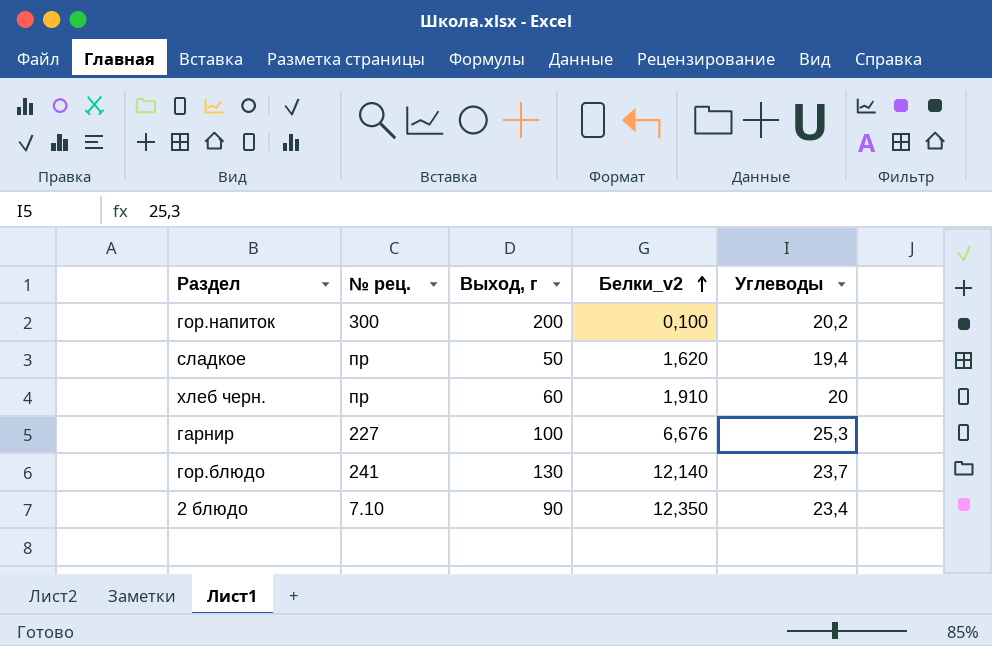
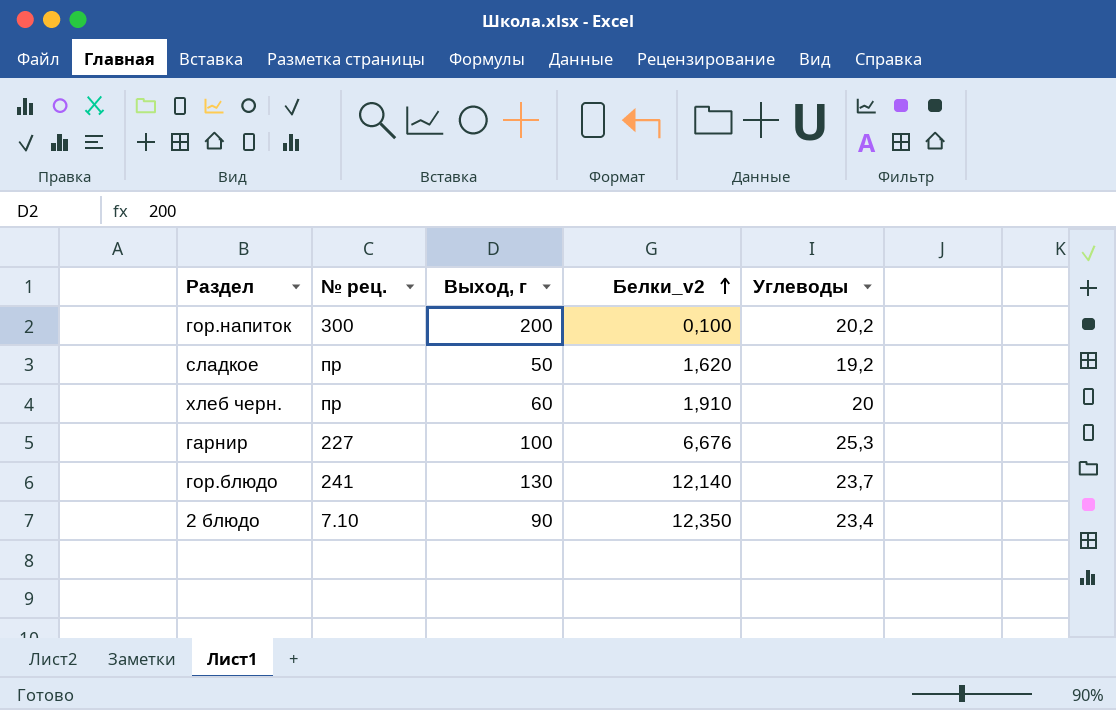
сладкое | Углеводы: 19,4 -> 19,2

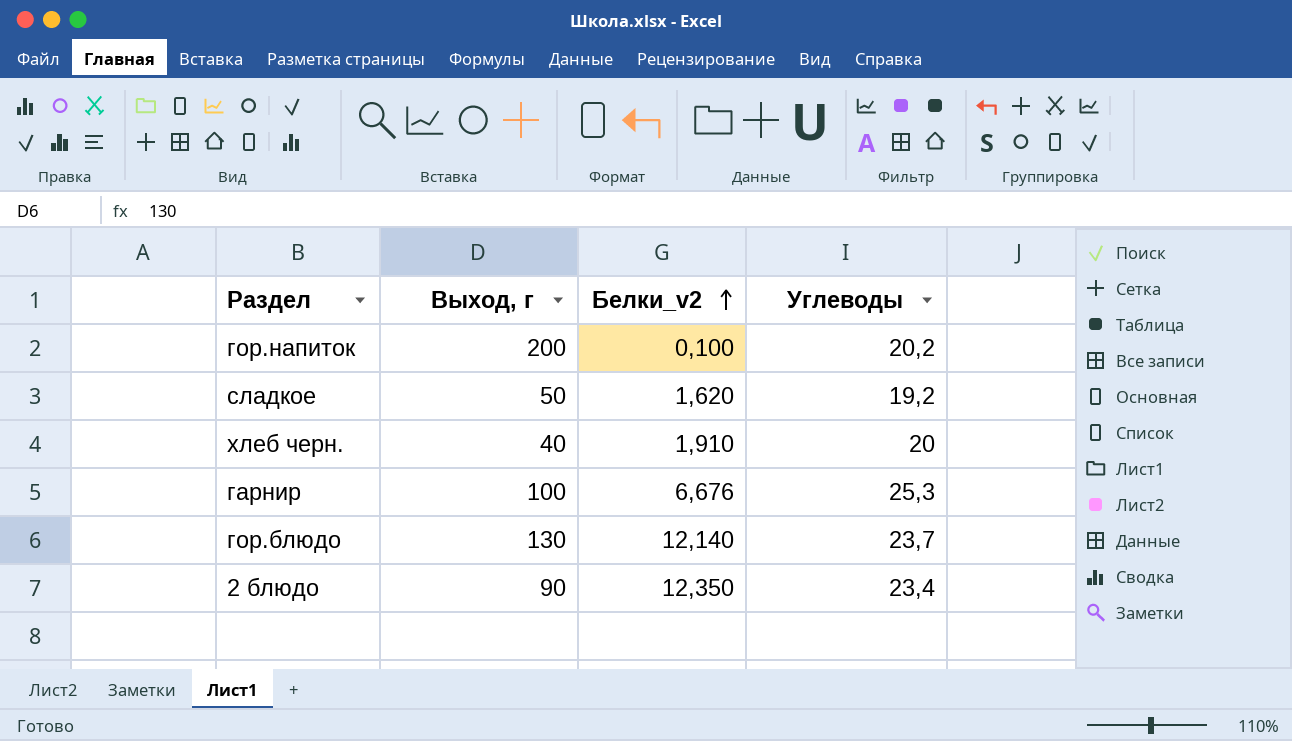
column № рец. | position: 2 -> none
хлеб черн. | Выход, г: 60 -> 40

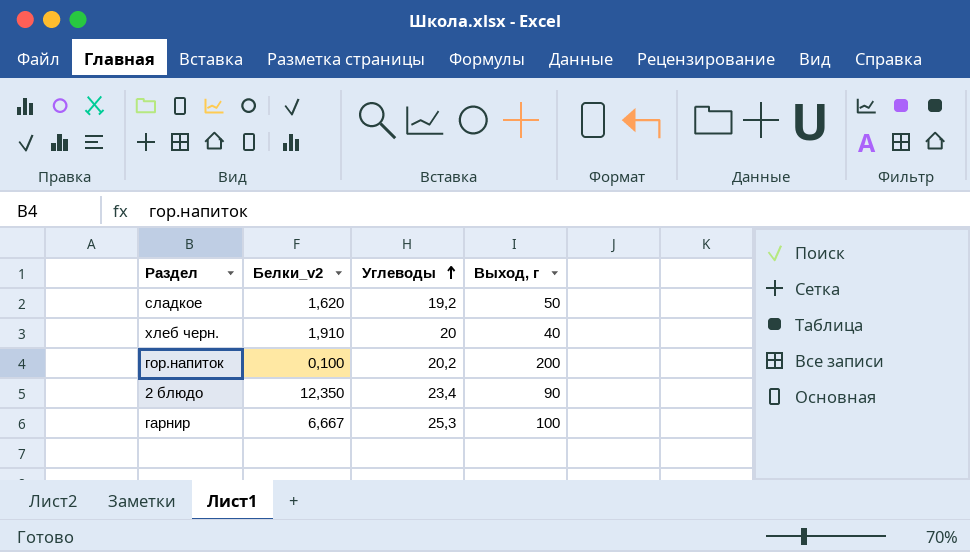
row order: Белки_v2 ascending -> Углеводы ascending
column Выход, г | position: 2 -> 4
row гор.блюдо: 130 | 12,140 | 23,7 -> none
гарнир | Белки_v2: 6,676 -> 6,667

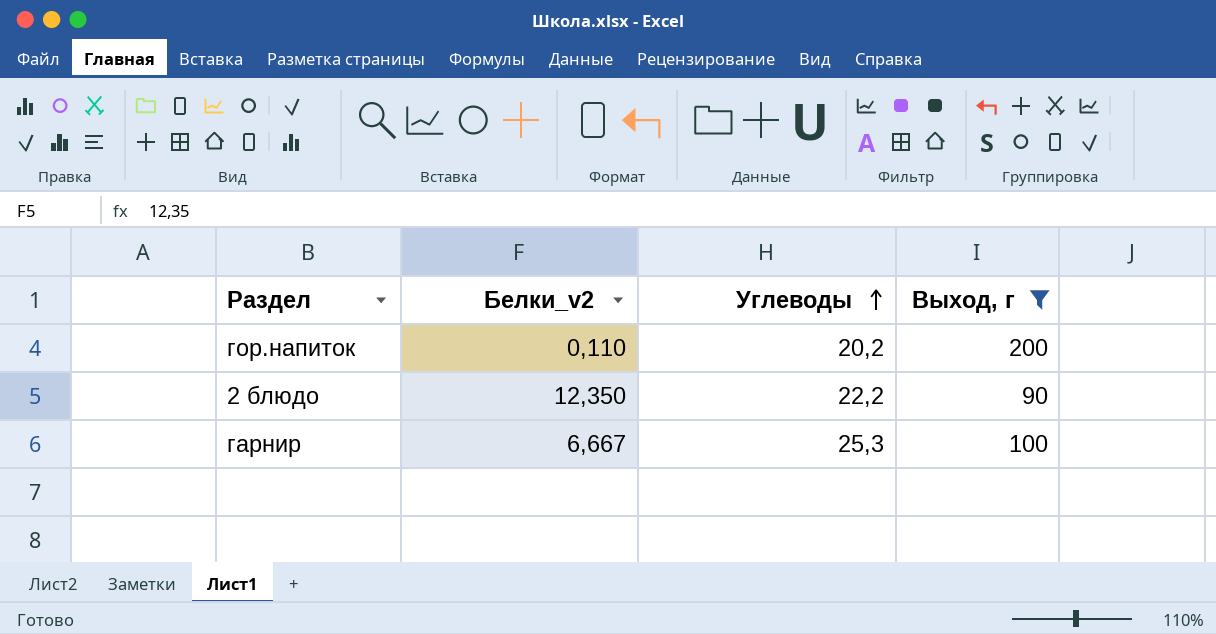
filter: none -> Выход, г >= 90
гор.напиток | Белки_v2: 0,100 -> 0,110
2 блюдо | Углеводы: 23,4 -> 22,2

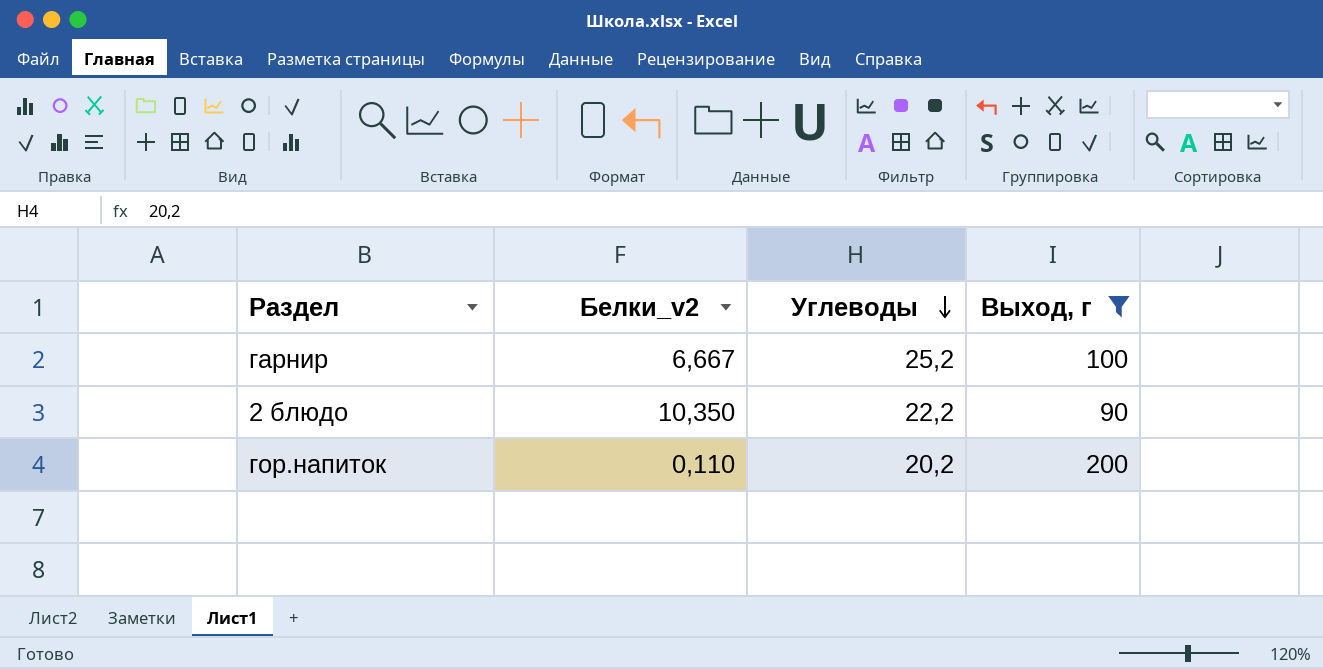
row order: Углеводы ascending -> Углеводы descending
гарнир | Углеводы: 25,3 -> 25,2
2 блюдо | Белки_v2: 12,350 -> 10,350

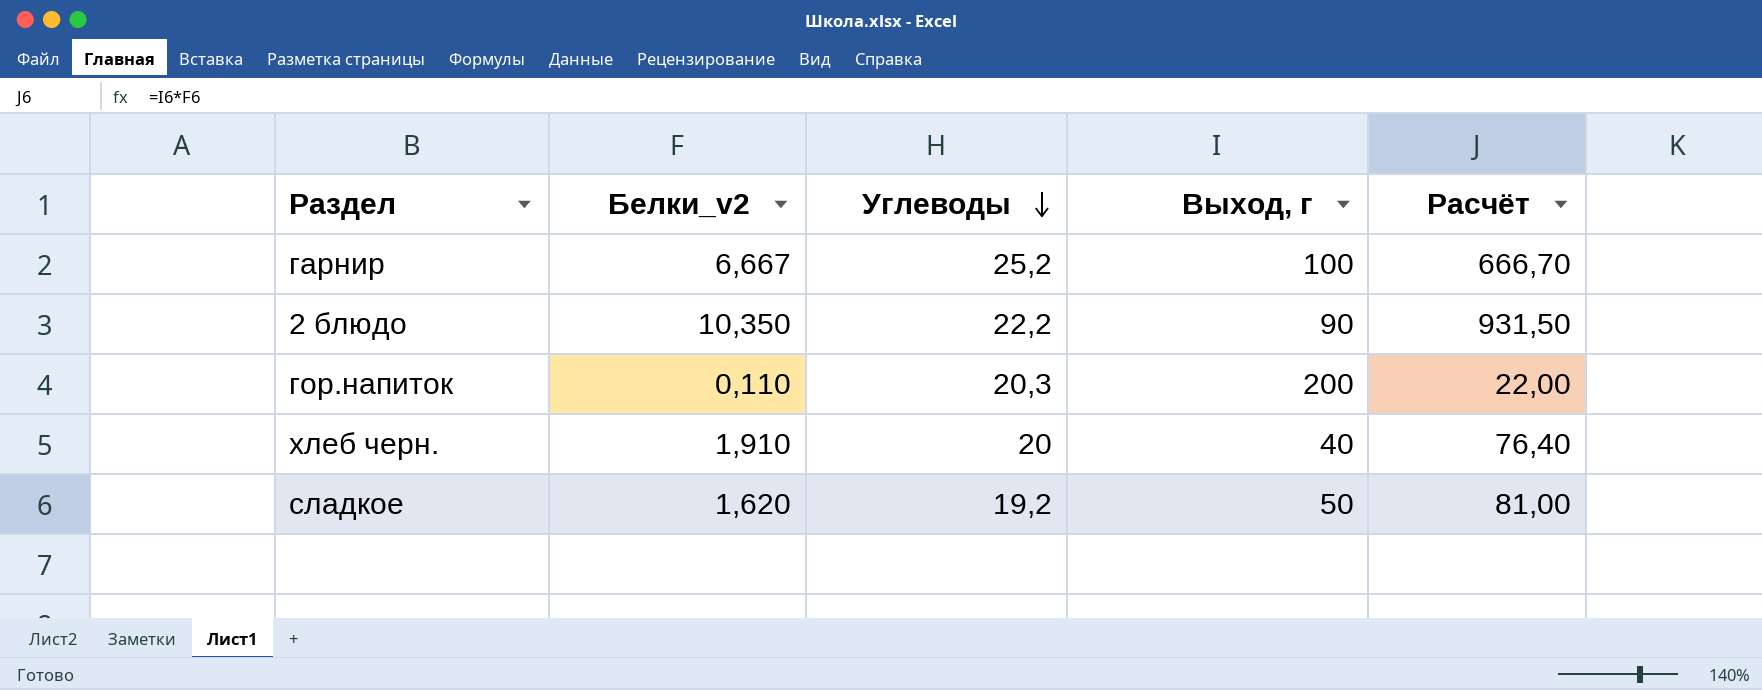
filter: Выход, г >= 90 -> none
column Расчёт | formula: none -> [Белки_v2] * [Выход, г]
гор.напиток | Углеводы: 20,2 -> 20,3

